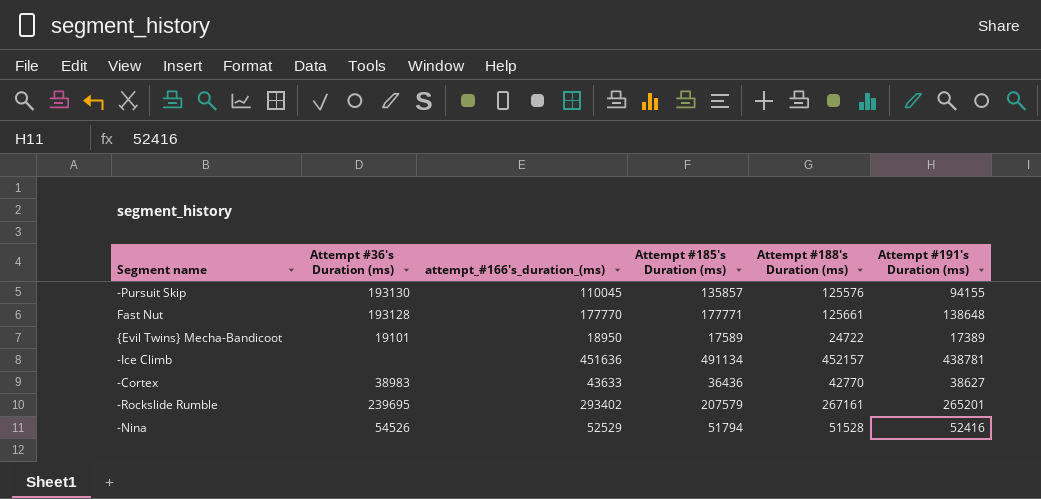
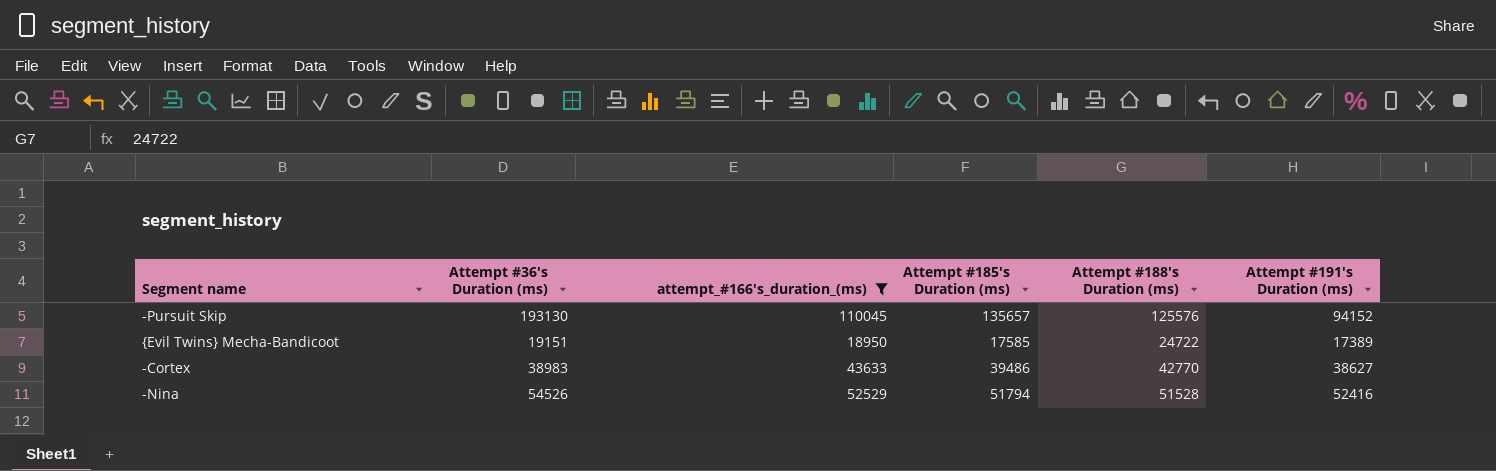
filter: none -> attempt_#166's_duration_(ms) <= 110045
-Pursuit Skip | Attempt #185's Duration (ms): 135857 -> 135657
-Pursuit Skip | Attempt #191's Duration (ms): 94155 -> 94152
{Evil Twins} Mecha-Bandicoot | Attempt #36's Duration (ms): 19101 -> 19151
{Evil Twins} Mecha-Bandicoot | Attempt #185's Duration (ms): 17589 -> 17585
-Cortex | Attempt #185's Duration (ms): 36436 -> 39486

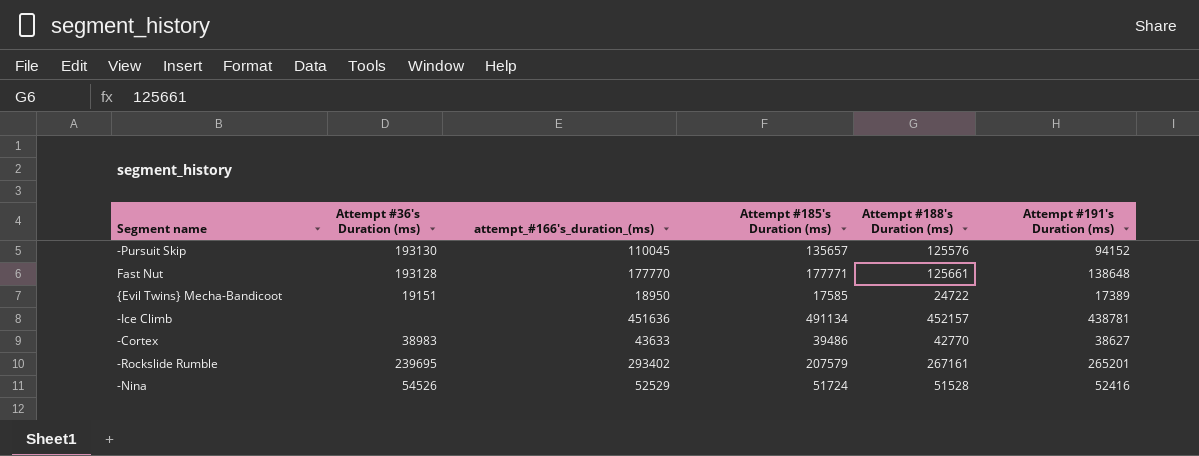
filter: attempt_#166's_duration_(ms) <= 110045 -> none
-Nina | Attempt #185's Duration (ms): 51794 -> 51724

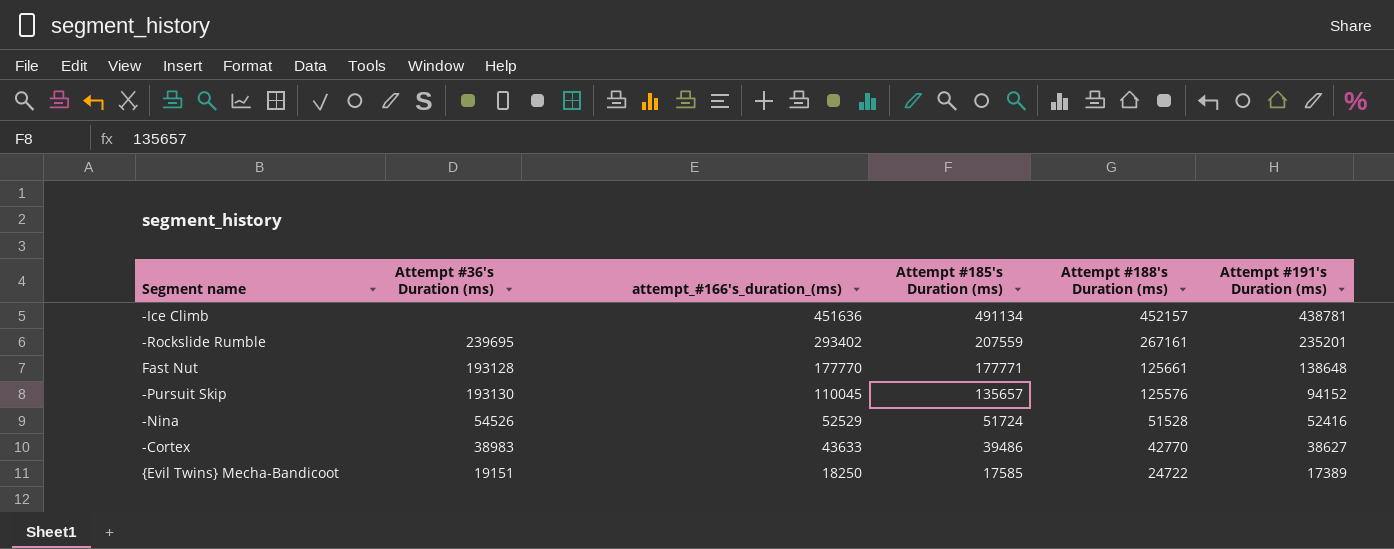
row order: none -> attempt_#166's_duration_(ms) descending
-Rockslide Rumble | Attempt #185's Duration (ms): 207579 -> 207559
-Rockslide Rumble | Attempt #191's Duration (ms): 265201 -> 235201
{Evil Twins} Mecha-Bandicoot | attempt_#166's_duration_(ms): 18950 -> 18250

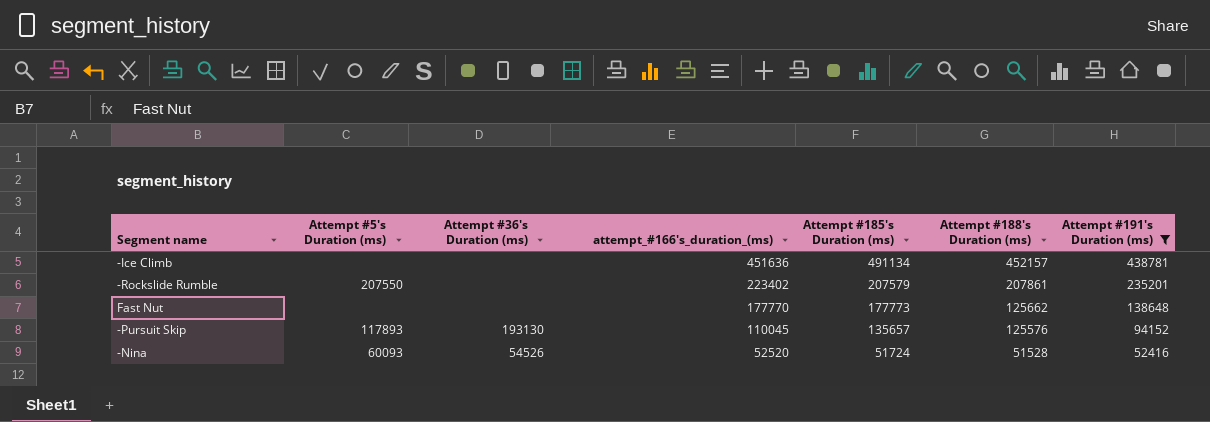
filter: none -> Attempt #191's Duration (ms) >= 52416
column Attempt #5's Duration (ms) | position: none -> 2
-Rockslide Rumble | Attempt #36's Duration (ms): 239695 -> none
-Rockslide Rumble | attempt_#166's_duration_(ms): 293402 -> 223402
-Rockslide Rumble | Attempt #185's Duration (ms): 207559 -> 207579
-Rockslide Rumble | Attempt #188's Duration (ms): 267161 -> 207861
Fast Nut | Attempt #36's Duration (ms): 193128 -> none
Fast Nut | Attempt #185's Duration (ms): 177771 -> 177773
Fast Nut | Attempt #188's Duration (ms): 125661 -> 125662
-Nina | attempt_#166's_duration_(ms): 52529 -> 52520

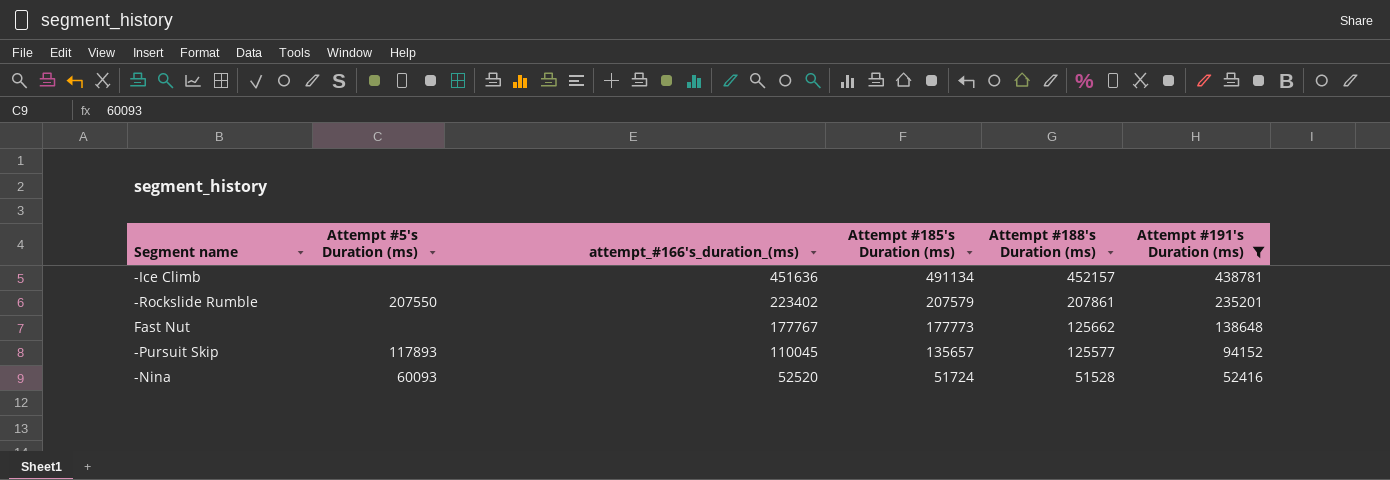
column Attempt #36's Duration (ms) | position: 3 -> none
Fast Nut | attempt_#166's_duration_(ms): 177770 -> 177767
-Pursuit Skip | Attempt #188's Duration (ms): 125576 -> 125577

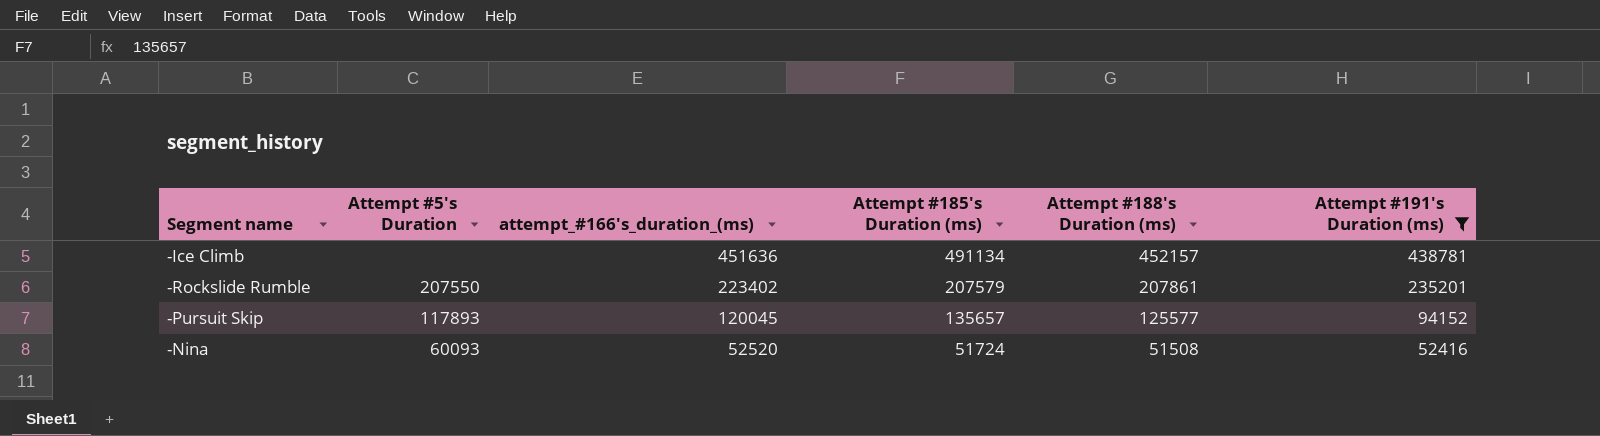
column name: Attempt #5's Duration (ms) -> Attempt #5's Duration
row Fast Nut: none | 177767 | 177773 | 125662 | 138648 -> none
-Pursuit Skip | attempt_#166's_duration_(ms): 110045 -> 120045
-Nina | Attempt #188's Duration (ms): 51528 -> 51508

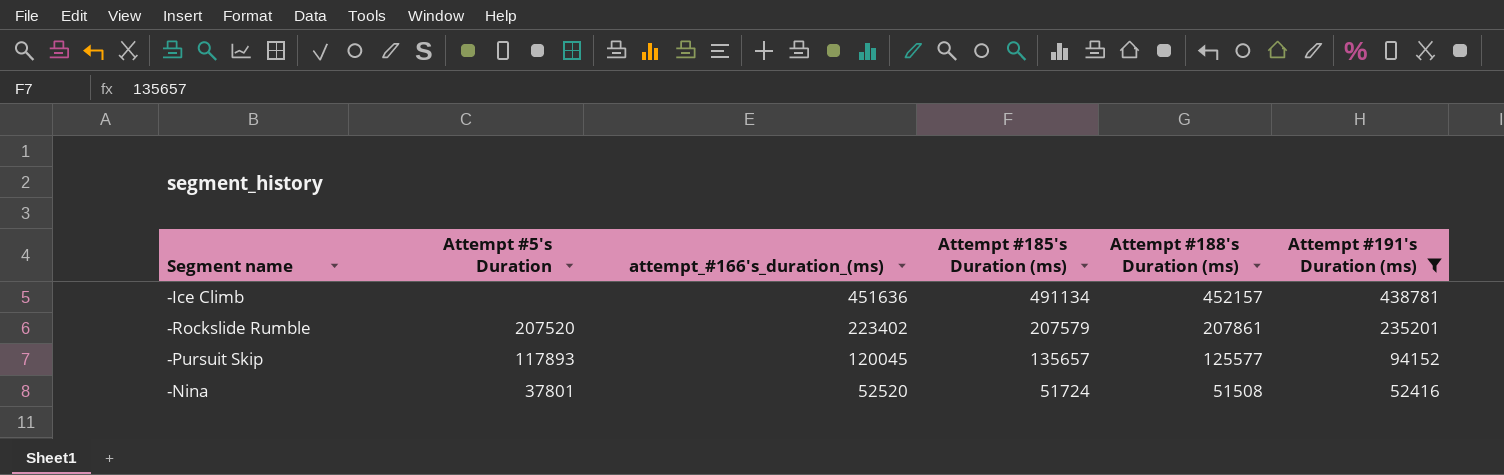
-Rockslide Rumble | Attempt #5's Duration: 207550 -> 207520
-Nina | Attempt #5's Duration: 60093 -> 37801

